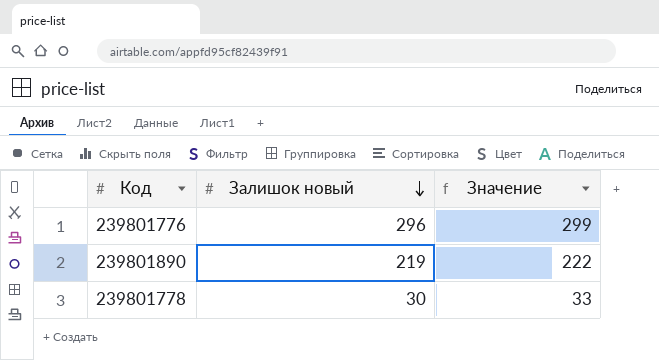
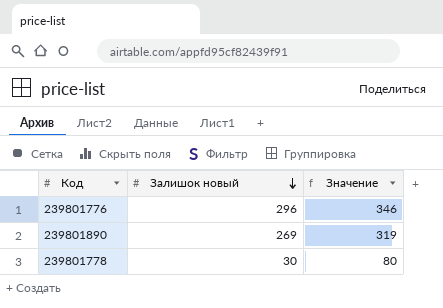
column Значение | formula: [Залишок новый] + 3 -> [Залишок новый] + 50
239801890 | Залишок новый: 219 -> 269

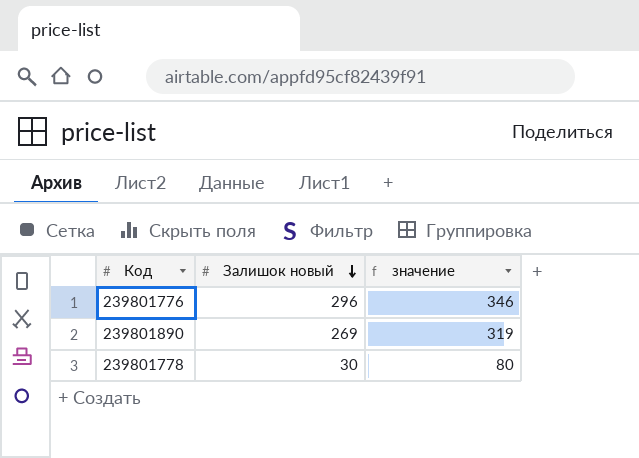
column name: Значение -> значение

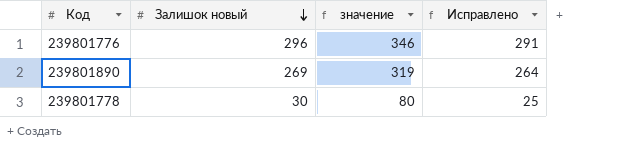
column Исправлено | formula: none -> [Залишок новый] - 5

